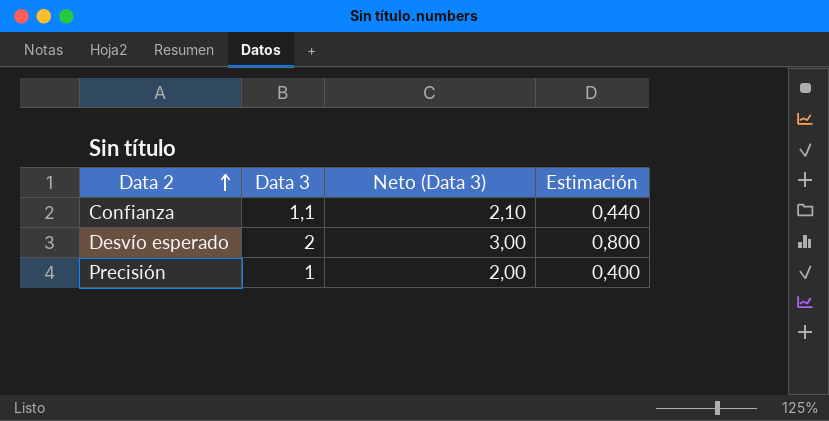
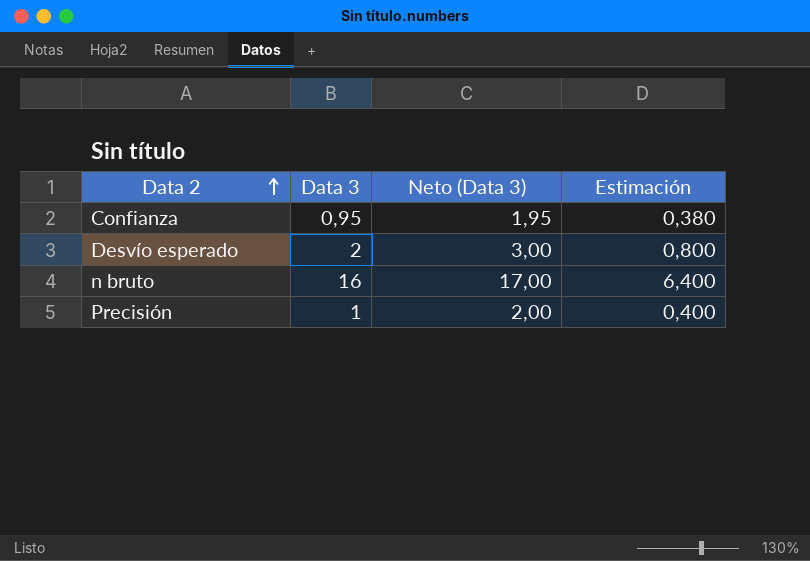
Confianza | Data 3: 1,1 -> 0,95
Confianza | Neto (Data 3): 2,10 -> 1,95
Confianza | Estimación: 0,440 -> 0,380
row n bruto: none -> 16 | 17,00 | 6,400

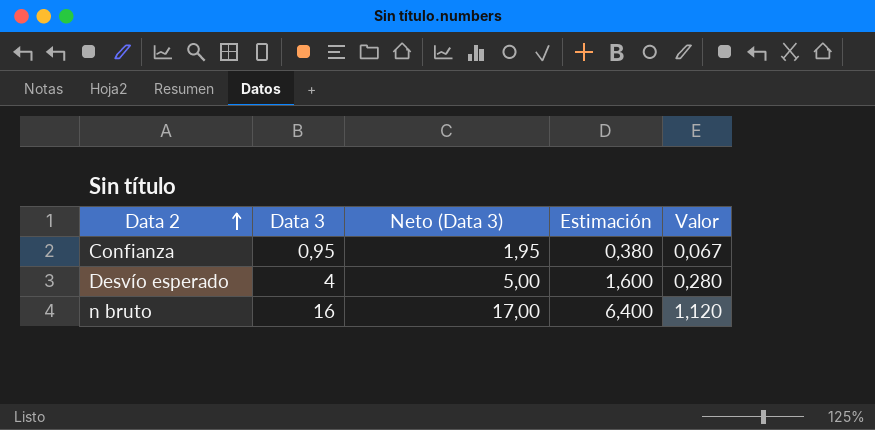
column Valor | formula: none -> [Data 3] * 0,07
row Precisión: 1 | 2,00 | 0,400 -> none
Desvío esperado | Data 3: 2 -> 4
Desvío esperado | Neto (Data 3): 3,00 -> 5,00
Desvío esperado | Estimación: 0,800 -> 1,600

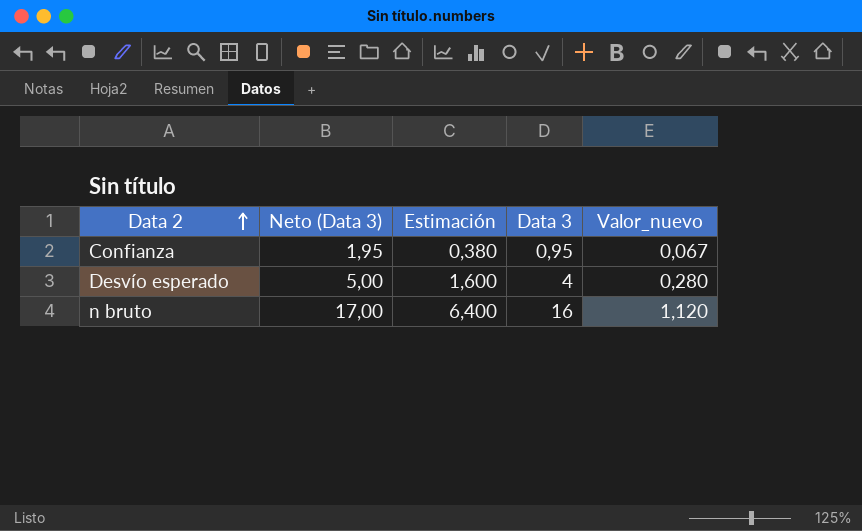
column Data 3 | position: 2 -> 4
column name: Valor -> Valor_nuevo

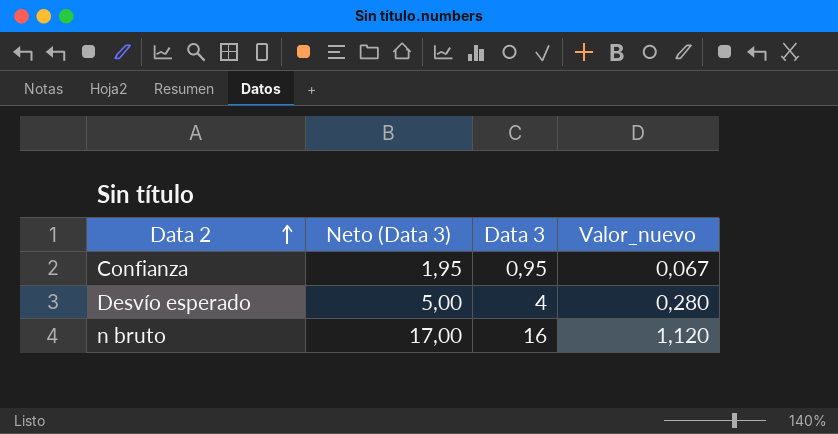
column Estimación | formula: [Data 3] * 0,4 -> none

